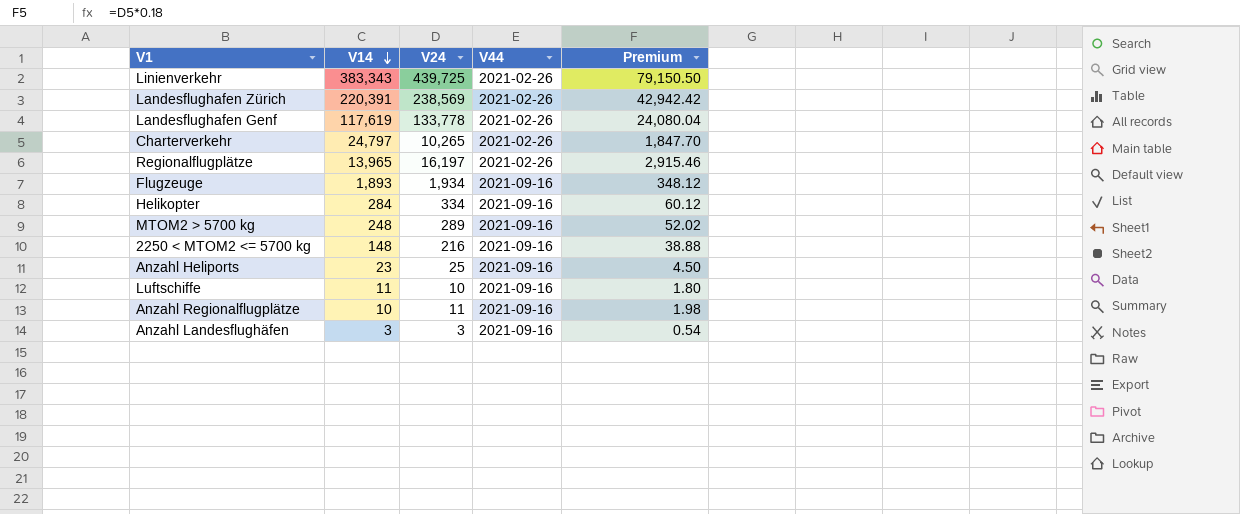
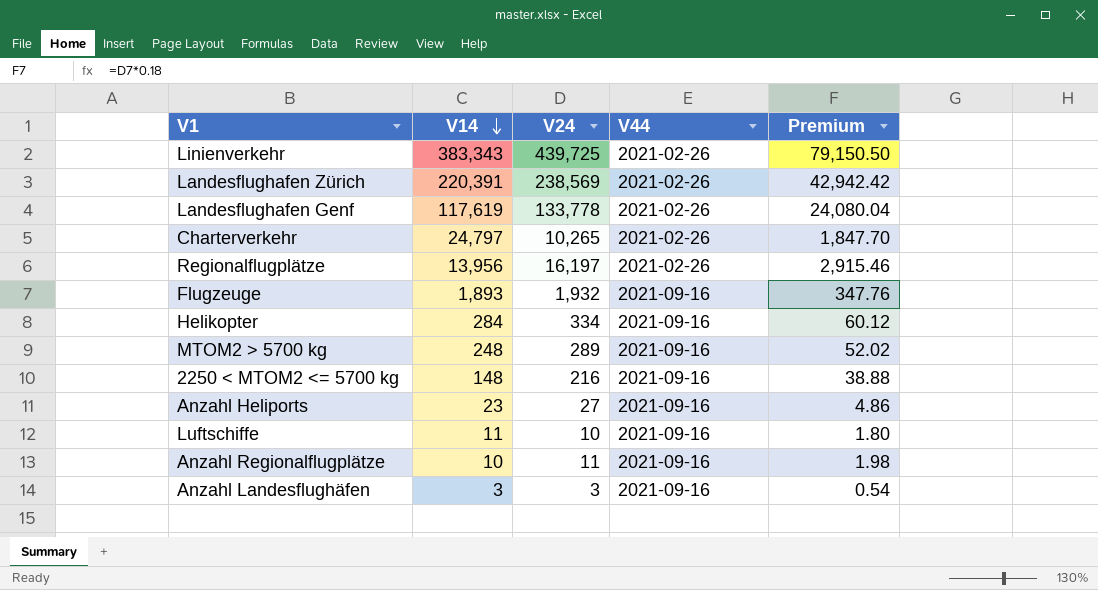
Regionalflugplätze | V14: 13,965 -> 13,956
Flugzeuge | V24: 1,934 -> 1,932
Flugzeuge | Premium: 348.12 -> 347.76
Anzahl Heliports | V24: 25 -> 27
Anzahl Heliports | Premium: 4.50 -> 4.86

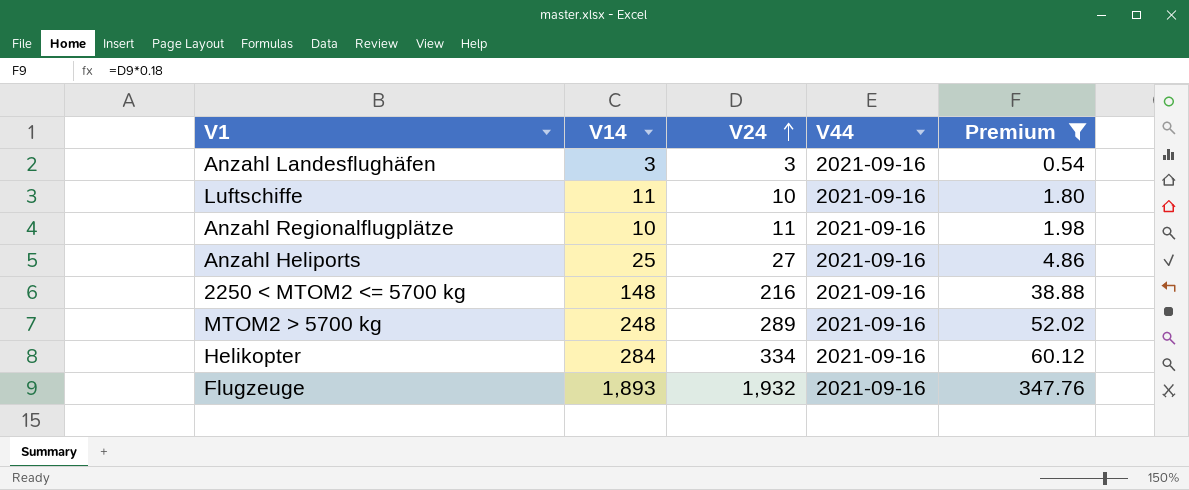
filter: none -> Premium <= 347.76
row order: V14 descending -> V24 ascending
Anzahl Heliports | V14: 23 -> 25

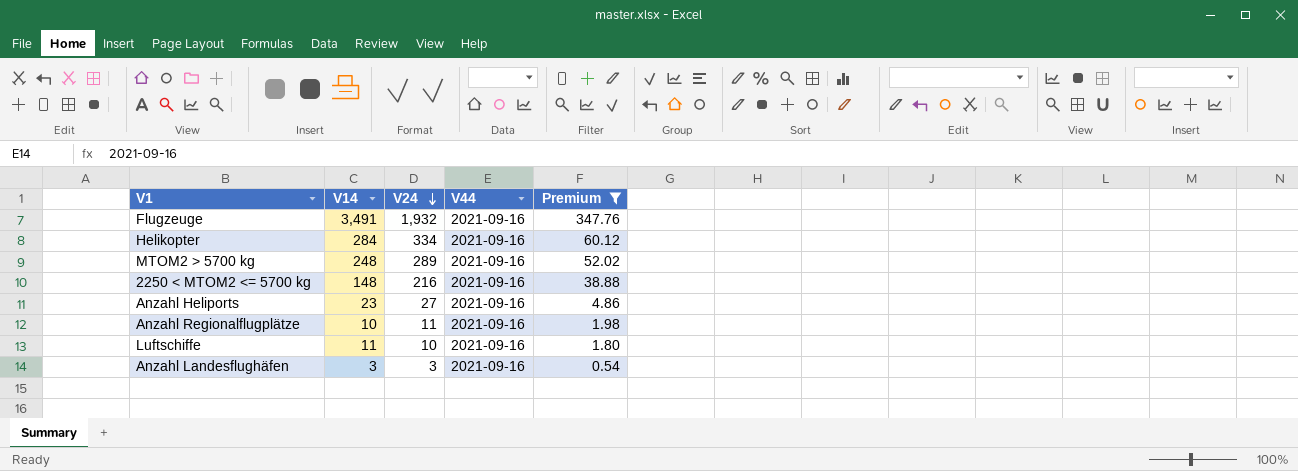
row order: V24 ascending -> V24 descending
Flugzeuge | V14: 1,893 -> 3,491
Anzahl Heliports | V14: 25 -> 23

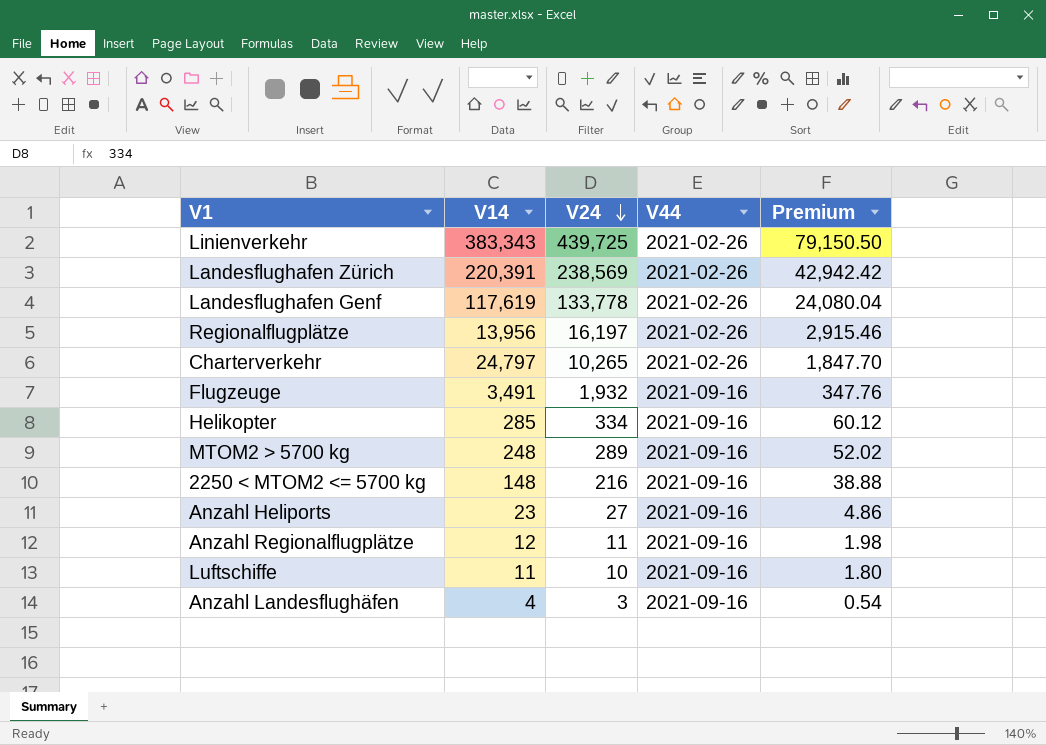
filter: Premium <= 347.76 -> none
Helikopter | V14: 284 -> 285
Anzahl Regionalflugplätze | V14: 10 -> 12
Anzahl Landesflughäfen | V14: 3 -> 4

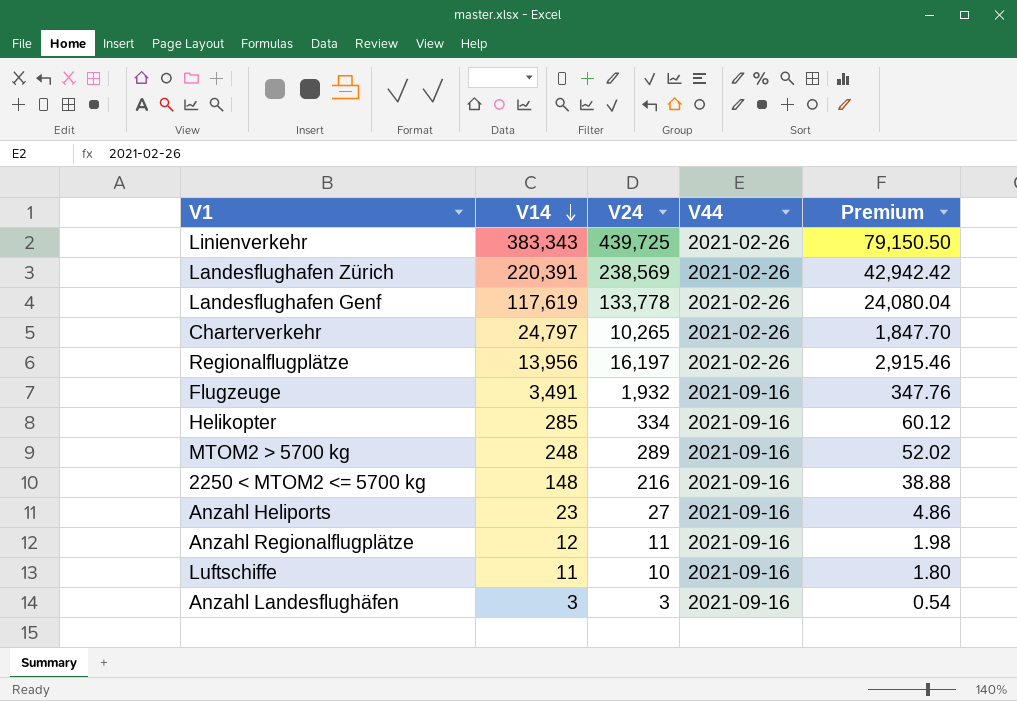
row order: V24 descending -> V14 descending
Anzahl Landesflughäfen | V14: 4 -> 3

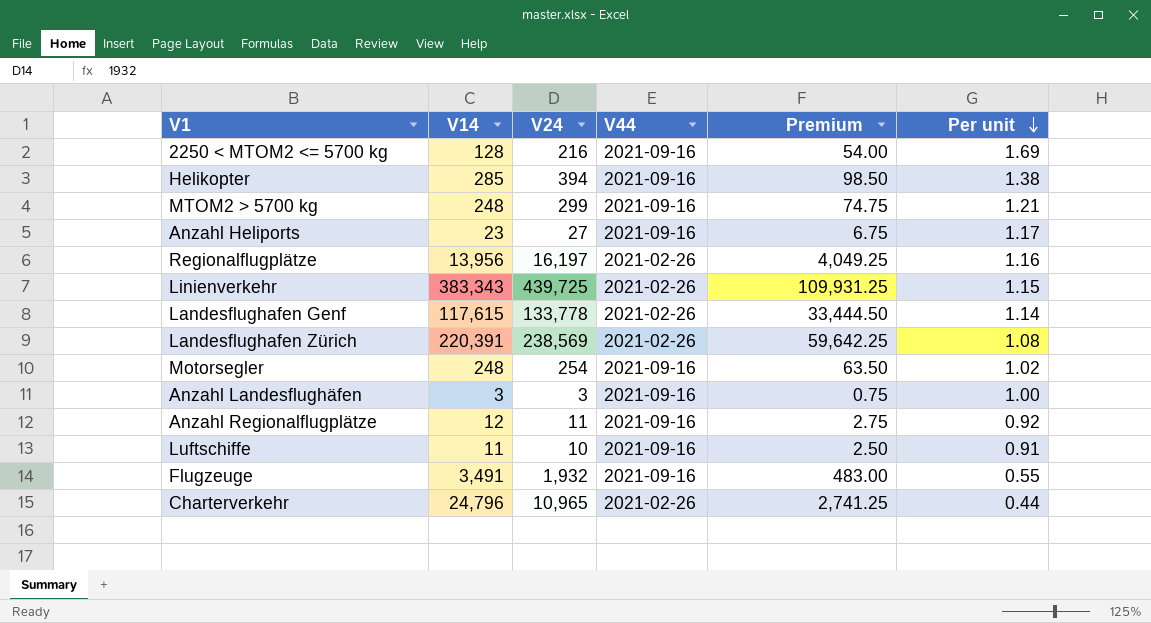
row order: V14 descending -> Per unit descending
column Premium | formula: [V24] * 0.18 -> [V24] * 0.25
column Per unit | formula: none -> [V24] / [V14]
2250 < MTOM2 <= 5700 kg | V14: 148 -> 128
Helikopter | V24: 334 -> 394
MTOM2 > 5700 kg | V24: 289 -> 299
Landesflughafen Genf | V14: 117,619 -> 117,615
row Motorsegler: none -> 248 | 254 | 2021-09-16 | 63.50 | 1.02
Charterverkehr | V14: 24,797 -> 24,796
Charterverkehr | V24: 10,265 -> 10,965

